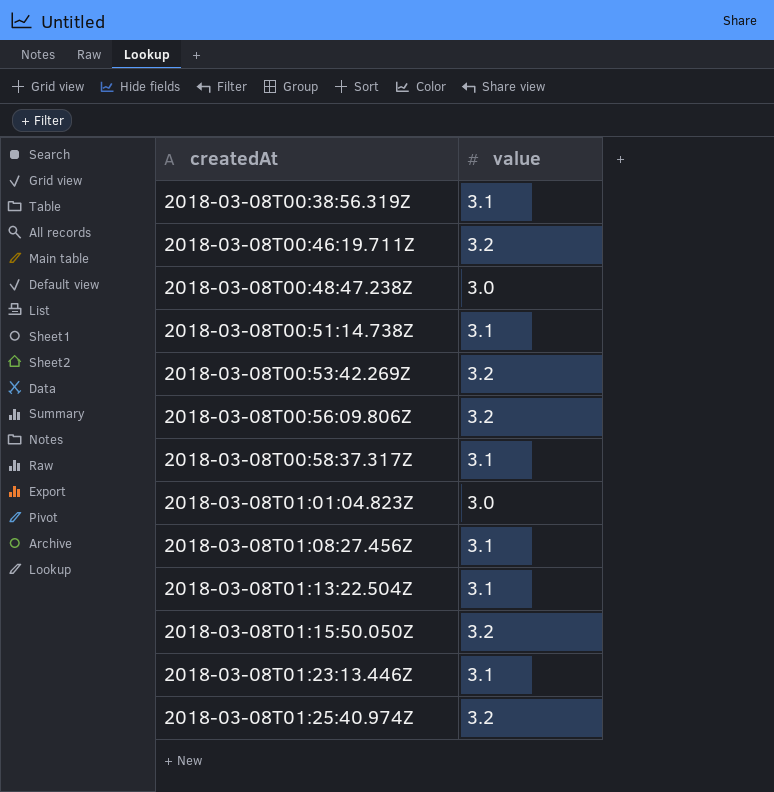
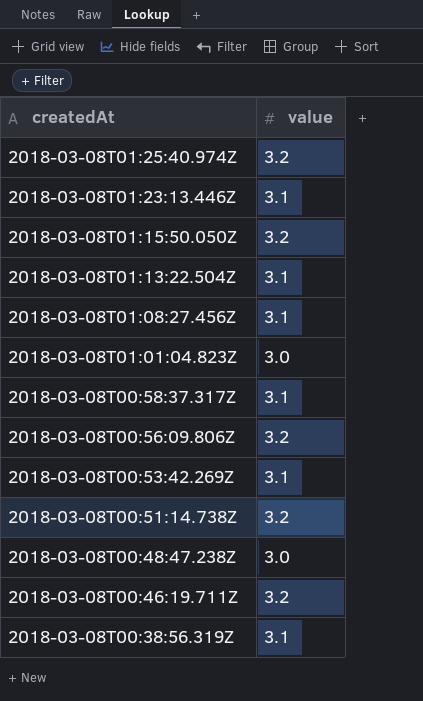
row order: createdAt ascending -> createdAt descending
2018-03-08T00:53:42.269Z | value: 3.2 -> 3.1
2018-03-08T00:51:14.738Z | value: 3.1 -> 3.2

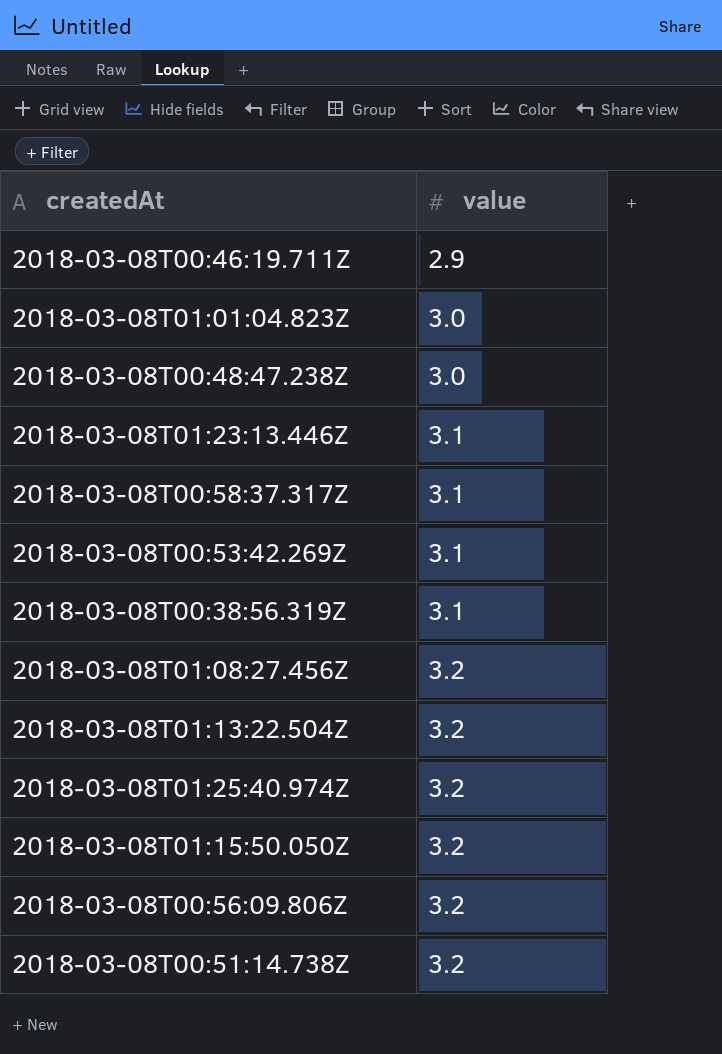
row order: createdAt descending -> value ascending
2018-03-08T00:46:19.711Z | value: 3.2 -> 2.9
2018-03-08T01:08:27.456Z | value: 3.1 -> 3.2
2018-03-08T01:13:22.504Z | value: 3.1 -> 3.2

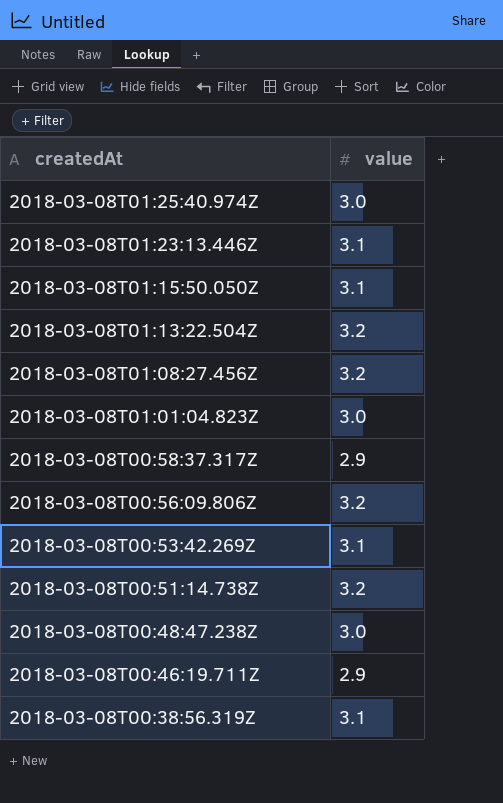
row order: value ascending -> createdAt descending
2018-03-08T01:25:40.974Z | value: 3.2 -> 3.0
2018-03-08T01:15:50.050Z | value: 3.2 -> 3.1
2018-03-08T00:58:37.317Z | value: 3.1 -> 2.9

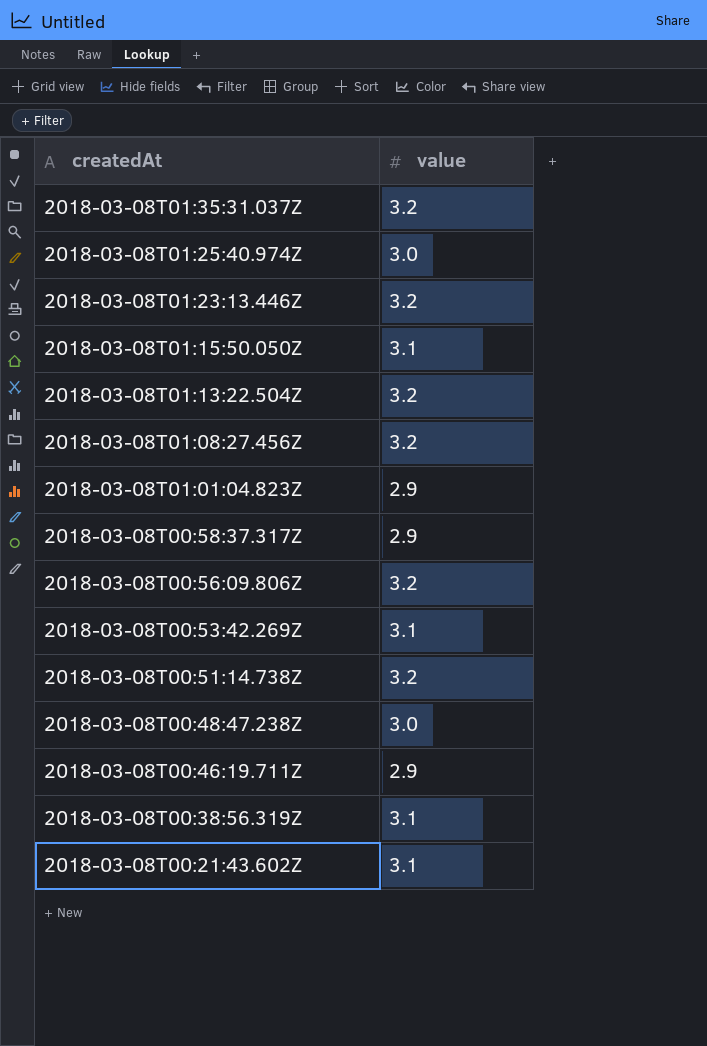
row 2018-03-08T01:35:31.037Z: none -> 3.2
2018-03-08T01:23:13.446Z | value: 3.1 -> 3.2
2018-03-08T01:01:04.823Z | value: 3.0 -> 2.9
row 2018-03-08T00:21:43.602Z: none -> 3.1

